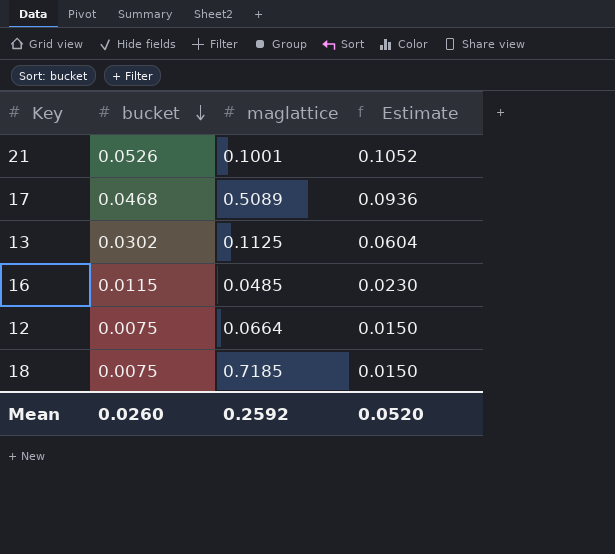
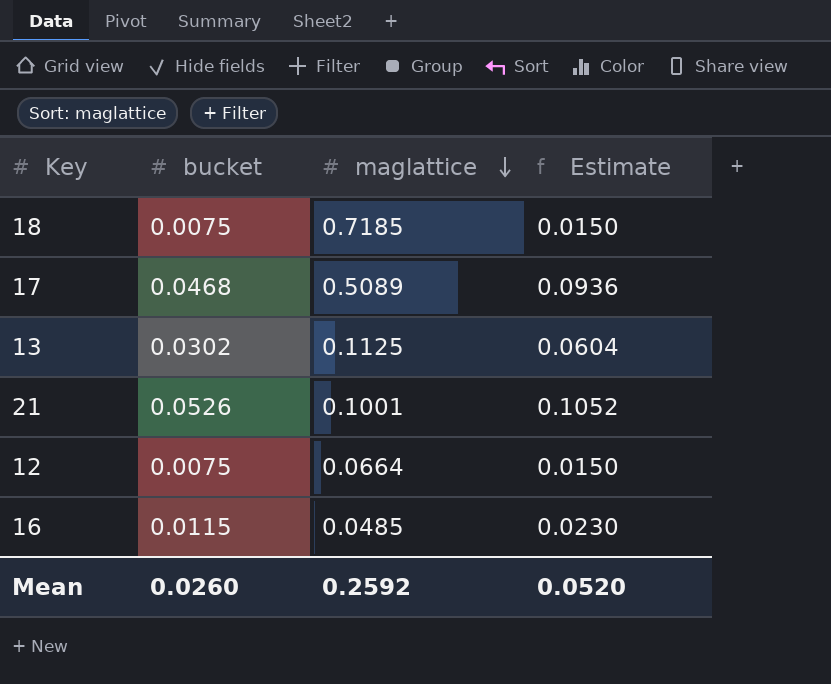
row order: bucket descending -> maglattice descending

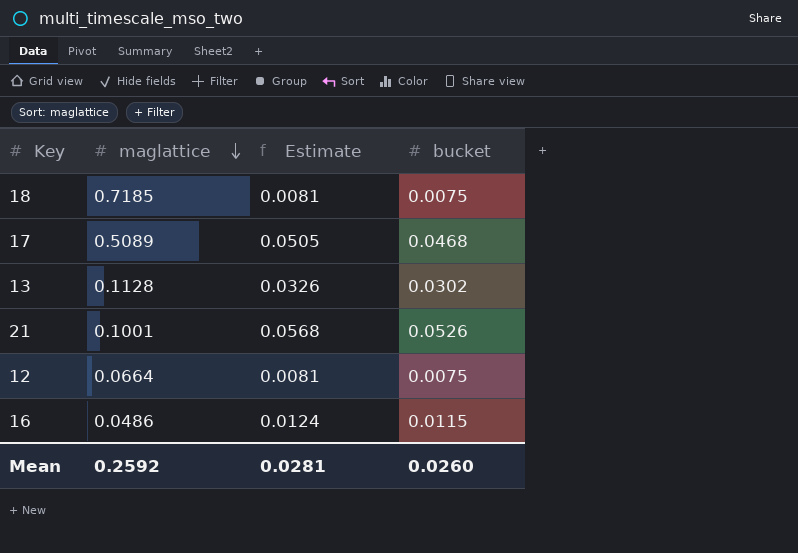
column Estimate | formula: [bucket] * 2 -> [bucket] * 1.08
column bucket | position: 2 -> 4
13 | maglattice: 0.1125 -> 0.1128
16 | maglattice: 0.0485 -> 0.0486
Mean | Estimate: 0.0520 -> 0.0281

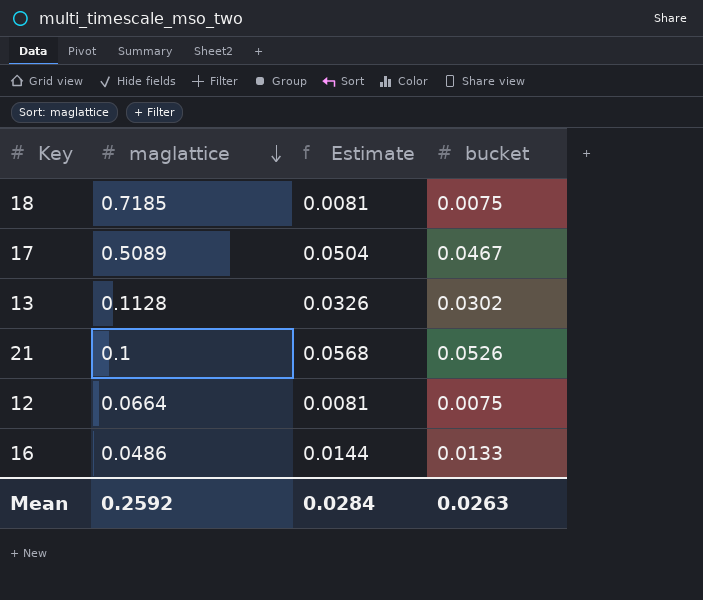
17 | Estimate: 0.0505 -> 0.0504
17 | bucket: 0.0468 -> 0.0467
21 | maglattice: 0.1001 -> 0.1
16 | Estimate: 0.0124 -> 0.0144
16 | bucket: 0.0115 -> 0.0133
Mean | Estimate: 0.0281 -> 0.0284
Mean | bucket: 0.0260 -> 0.0263

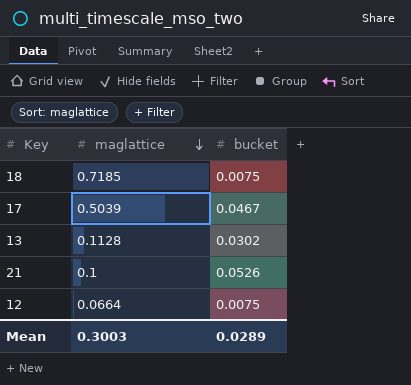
column Estimate | formula: [bucket] * 1.08 -> none
row 16: 0.0486 | 0.0144 | 0.0133 -> none
17 | maglattice: 0.5089 -> 0.5039
Mean | maglattice: 0.2592 -> 0.3003
Mean | bucket: 0.0263 -> 0.0289

